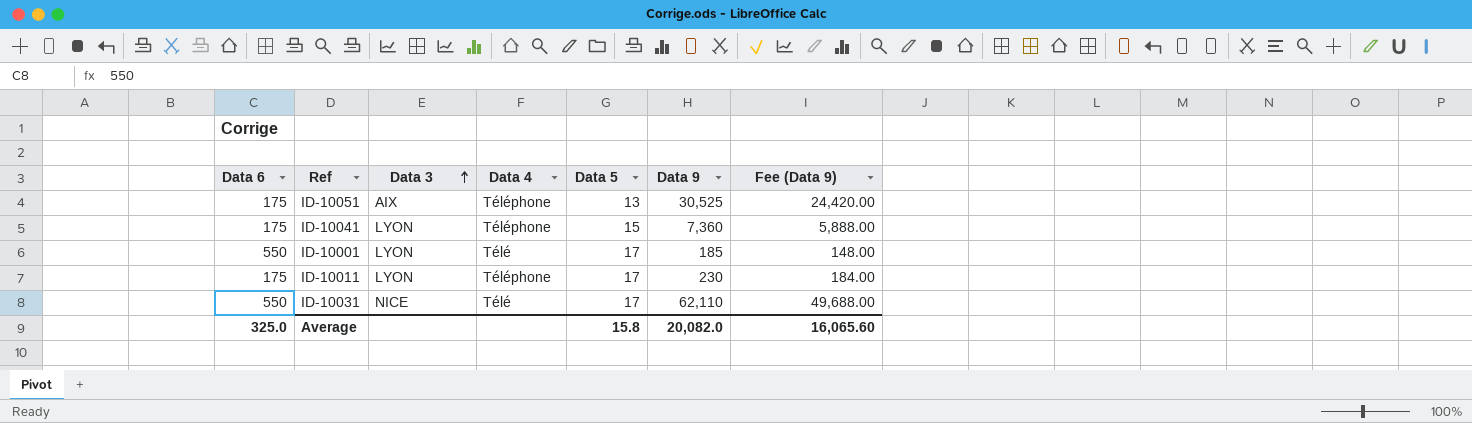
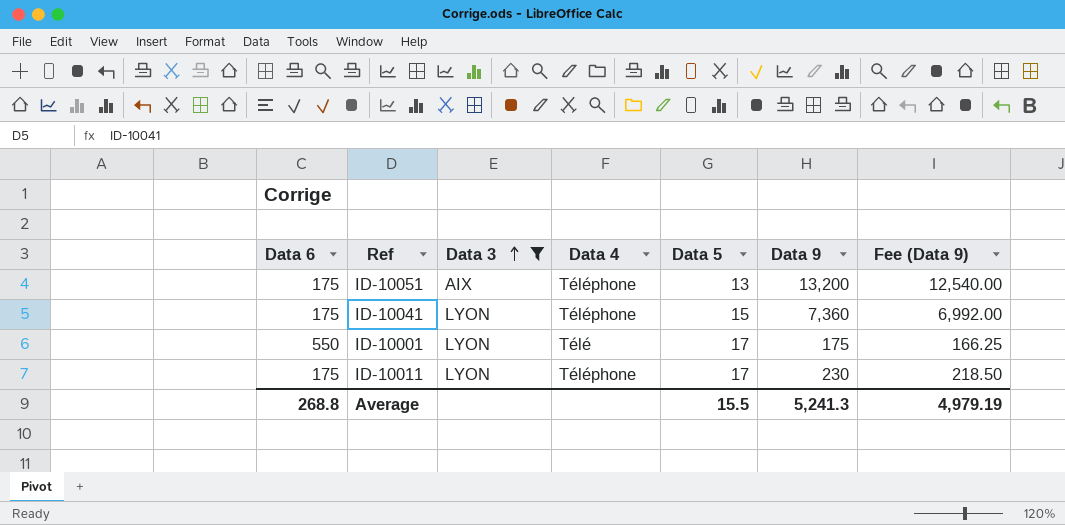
filter: none -> Data 3 != NICE
column Fee (Data 9) | formula: [Data 9] * 0.8 -> [Data 9] * 0.95
ID-10051 | Data 9: 30,525 -> 13,200
ID-10001 | Data 9: 185 -> 175
Average | Data 6: 325.0 -> 268.8
Average | Data 5: 15.8 -> 15.5
Average | Data 9: 20,082.0 -> 5,241.3
Average | Fee (Data 9): 16,065.60 -> 4,979.19

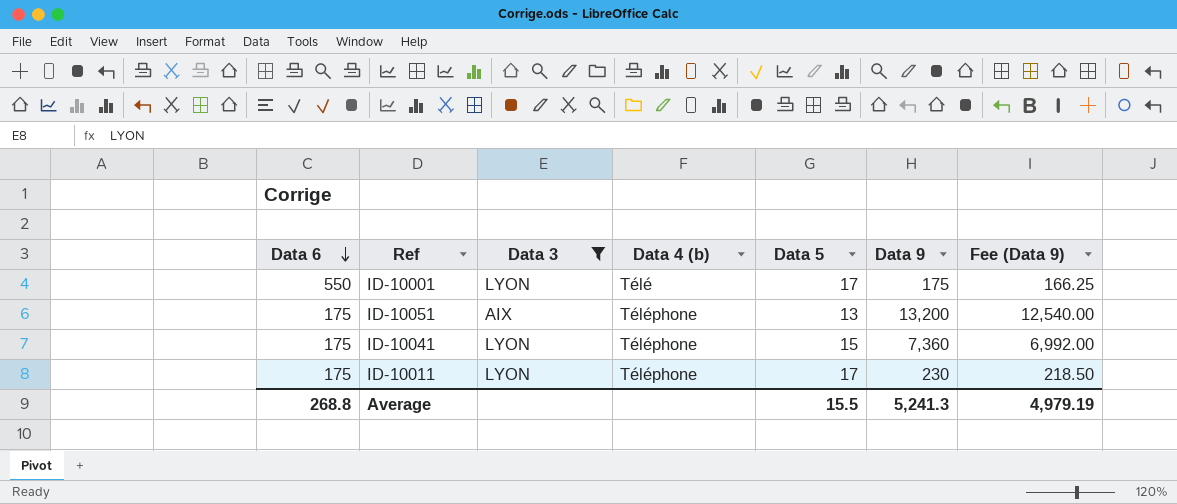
row order: Data 3 ascending -> Data 6 descending
column name: Data 4 -> Data 4 (b)

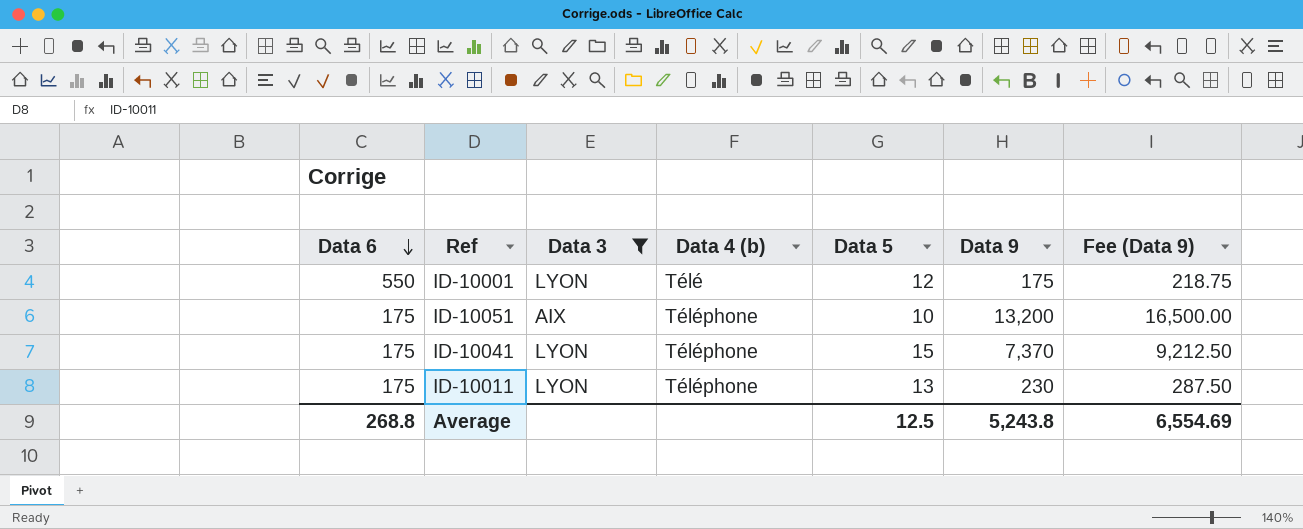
column Fee (Data 9) | formula: [Data 9] * 0.95 -> [Data 9] * 1.25
ID-10001 | Data 5: 17 -> 12
ID-10051 | Data 5: 13 -> 10
ID-10041 | Data 9: 7,360 -> 7,370
ID-10011 | Data 5: 17 -> 13
Average | Data 5: 15.5 -> 12.5
Average | Data 9: 5,241.3 -> 5,243.8
Average | Fee (Data 9): 4,979.19 -> 6,554.69

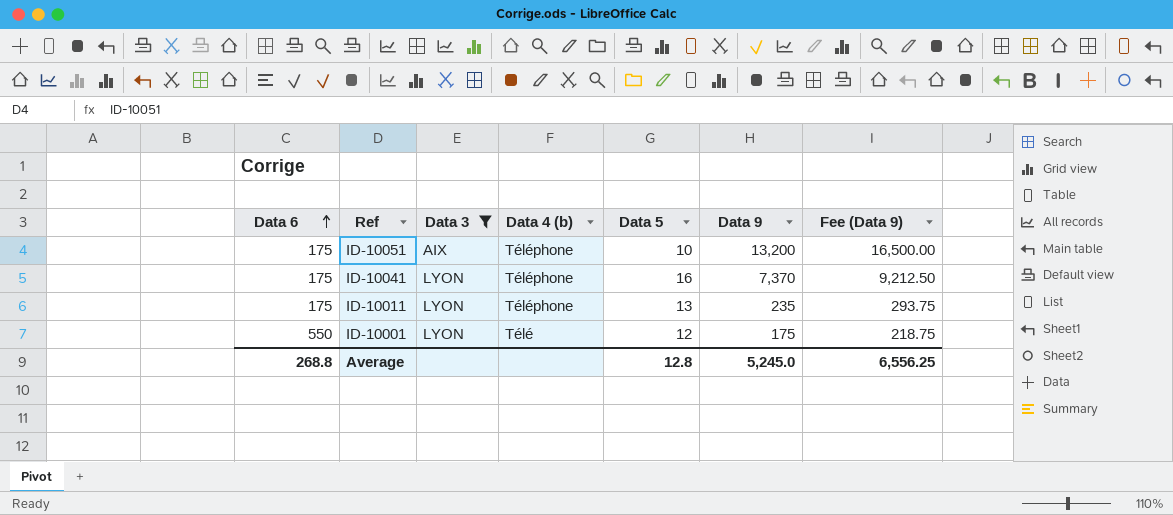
row order: Data 6 descending -> Data 6 ascending
ID-10041 | Data 5: 15 -> 16
ID-10011 | Data 9: 230 -> 235
ID-10011 | Fee (Data 9): 287.50 -> 293.75
Average | Data 5: 12.5 -> 12.8
Average | Data 9: 5,243.8 -> 5,245.0
Average | Fee (Data 9): 6,554.69 -> 6,556.25

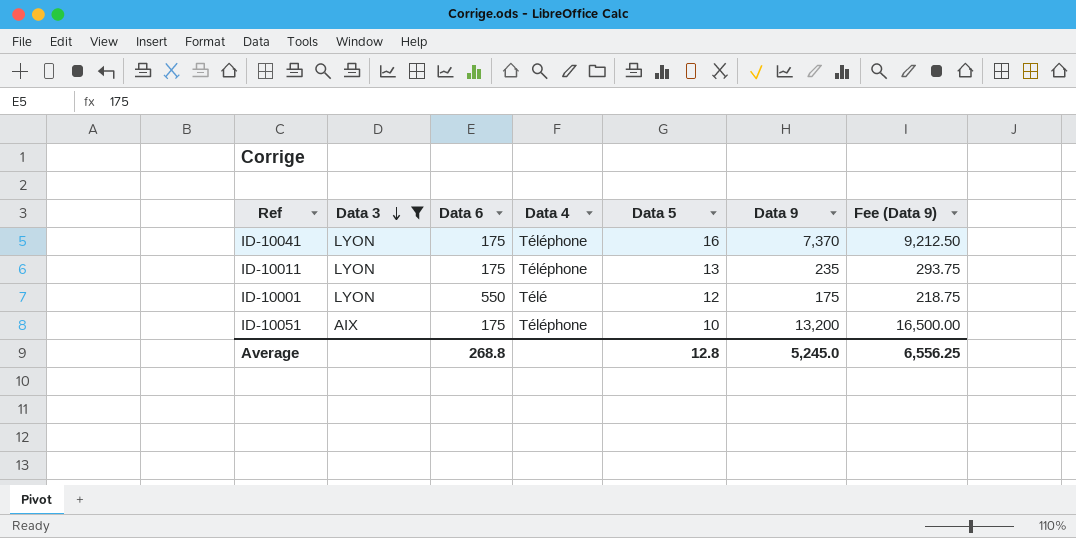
row order: Data 6 ascending -> Data 3 descending
column Data 6 | position: 1 -> 3
column name: Data 4 (b) -> Data 4

